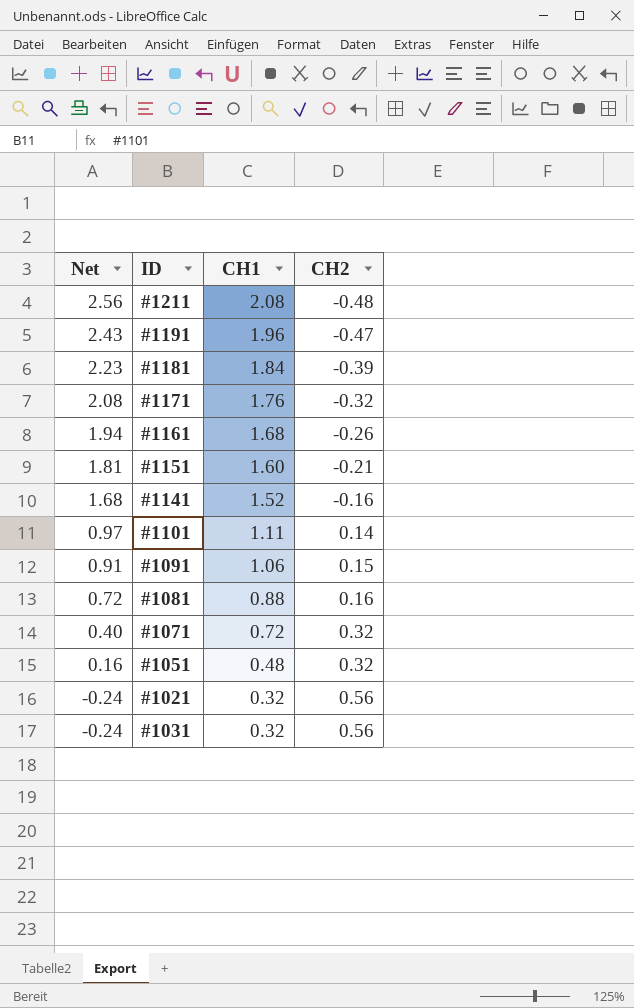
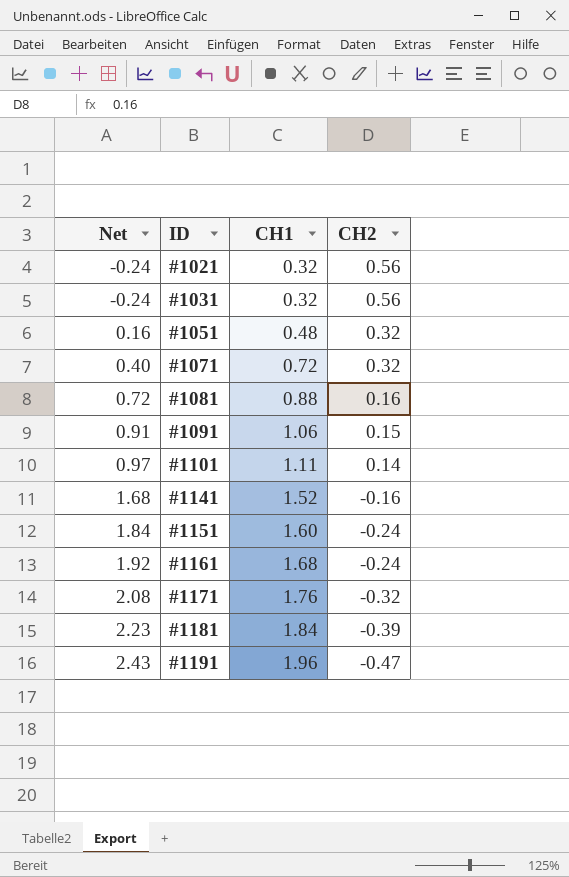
row order: Net descending -> Net ascending
row #1211: 2.56 | 2.08 | -0.48 -> none
#1151 | Net: 1.81 -> 1.84
#1151 | CH2: -0.21 -> -0.24
#1161 | Net: 1.94 -> 1.92
#1161 | CH2: -0.26 -> -0.24

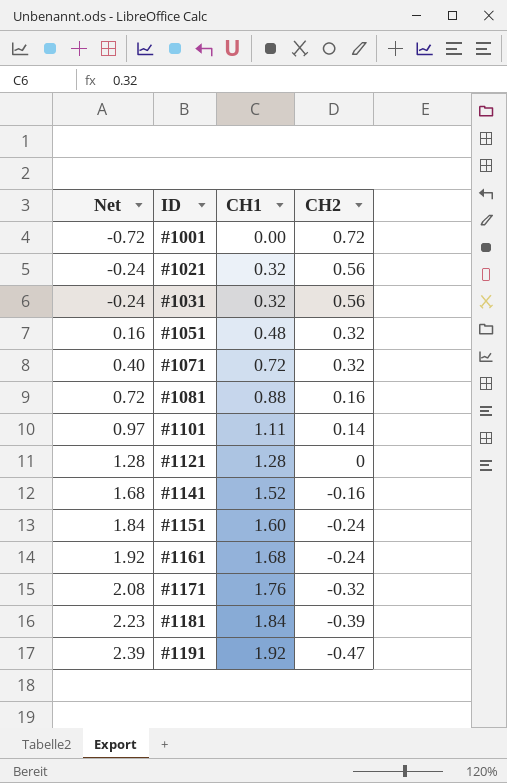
row #1091: 0.91 | 1.06 | 0.15 -> none
row #1001: none -> -0.72 | 0.00 | 0.72
row #1121: none -> 1.28 | 1.28 | 0
#1191 | Net: 2.43 -> 2.39
#1191 | CH1: 1.96 -> 1.92

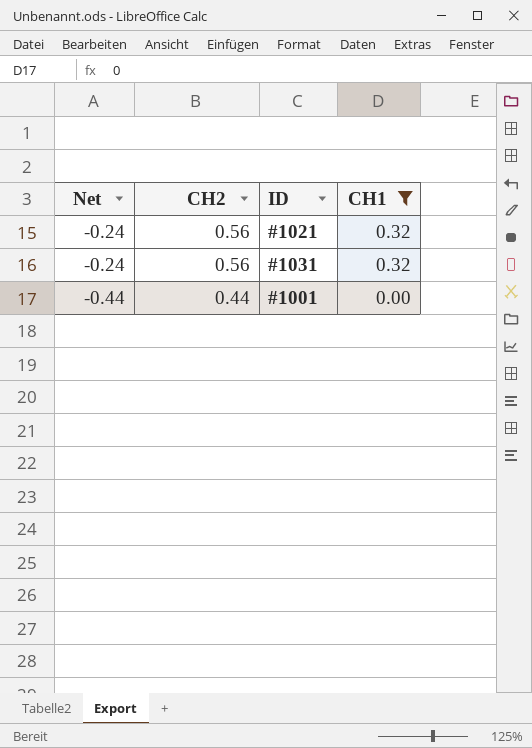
filter: none -> CH1 <= 0.32
row order: Net ascending -> Net descending
column CH2 | position: 4 -> 2
#1001 | Net: -0.72 -> -0.44
#1001 | CH2: 0.72 -> 0.44

